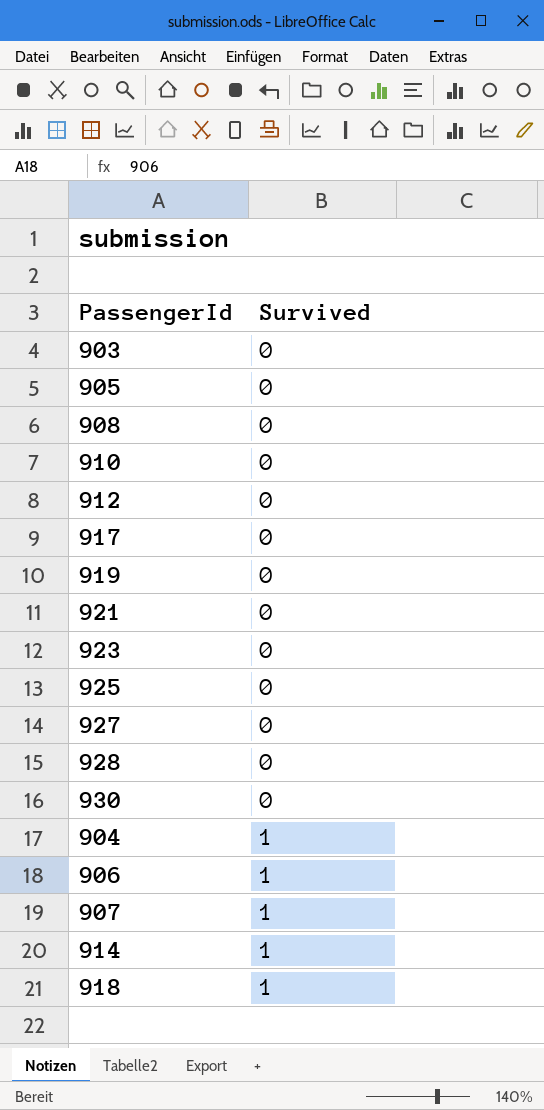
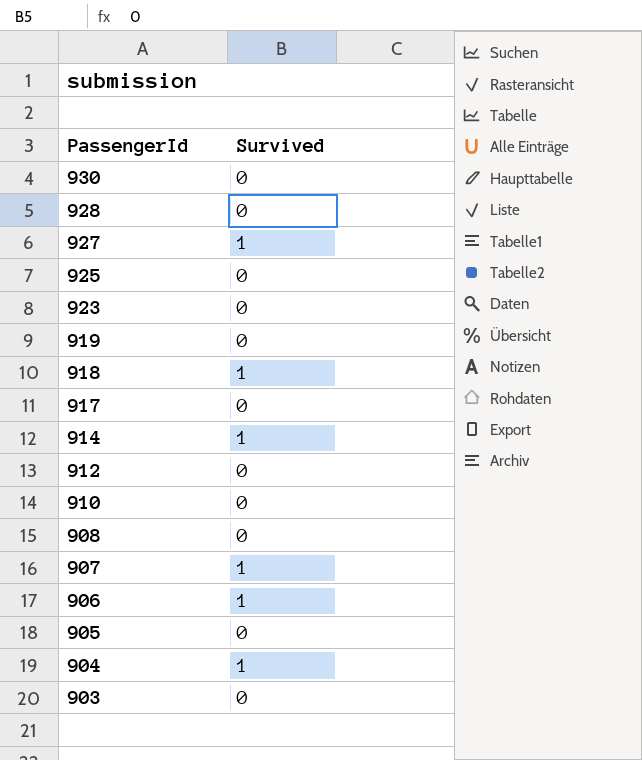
row order: Survived ascending -> PassengerId descending
row 921: 0 -> none
927 | Survived: 0 -> 1

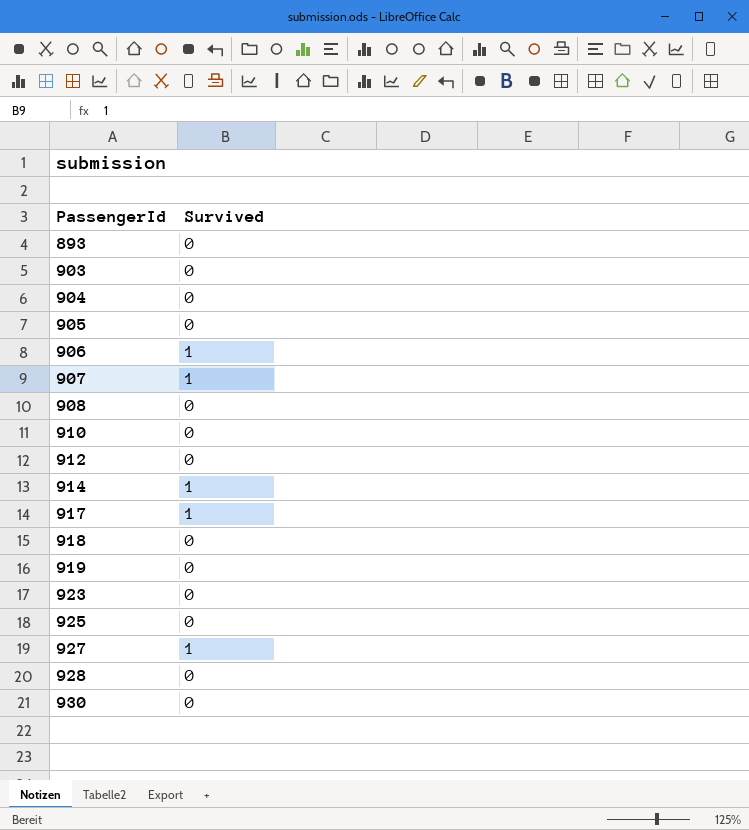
row order: PassengerId descending -> PassengerId ascending
row 893: none -> 0
904 | Survived: 1 -> 0
917 | Survived: 0 -> 1
918 | Survived: 1 -> 0

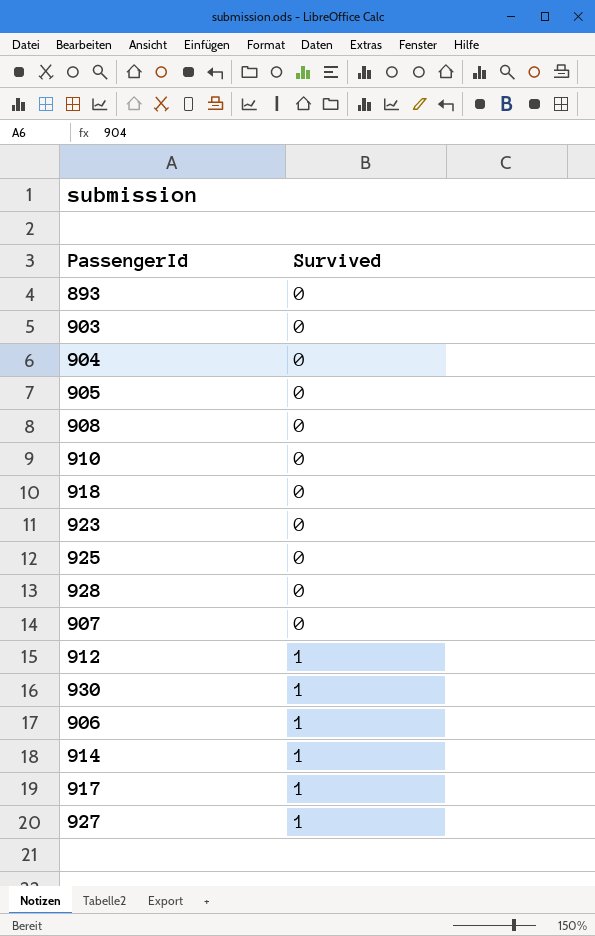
row order: PassengerId ascending -> Survived ascending
row 919: 0 -> none
907 | Survived: 1 -> 0
912 | Survived: 0 -> 1
930 | Survived: 0 -> 1

